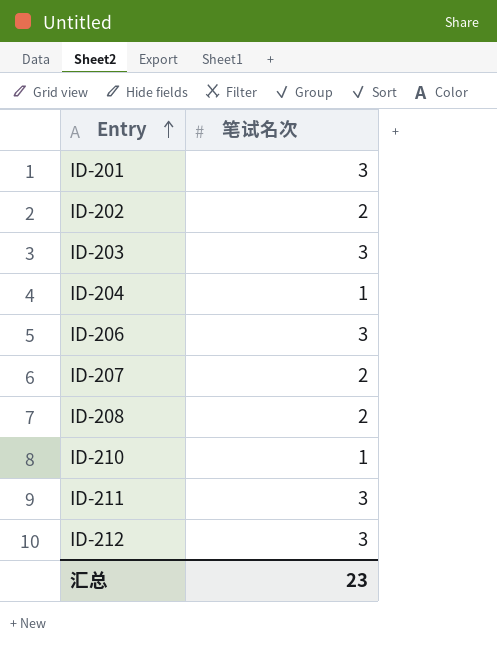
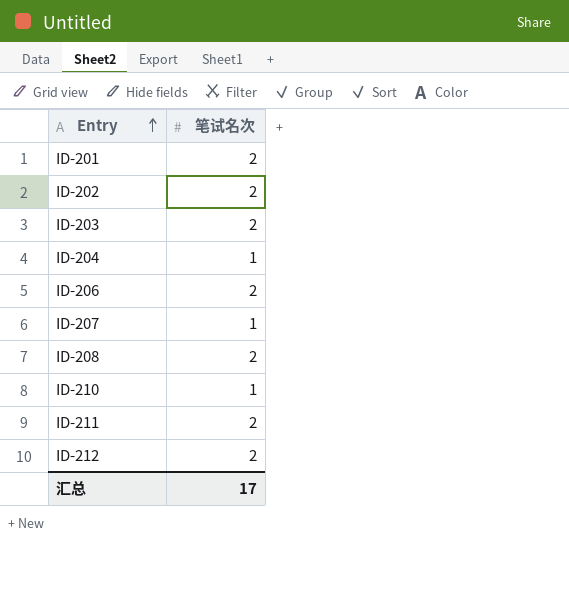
ID-201 | 笔试名次: 3 -> 2
ID-203 | 笔试名次: 3 -> 2
ID-206 | 笔试名次: 3 -> 2
ID-207 | 笔试名次: 2 -> 1
ID-211 | 笔试名次: 3 -> 2
ID-212 | 笔试名次: 3 -> 2
汇总 | 笔试名次: 23 -> 17

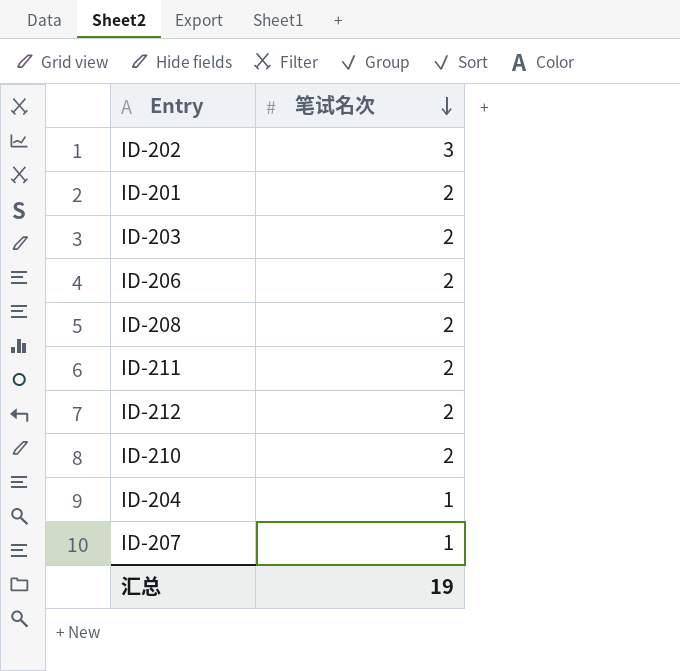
row order: Entry ascending -> 笔试名次 descending
ID-202 | 笔试名次: 2 -> 3
ID-210 | 笔试名次: 1 -> 2
汇总 | 笔试名次: 17 -> 19

